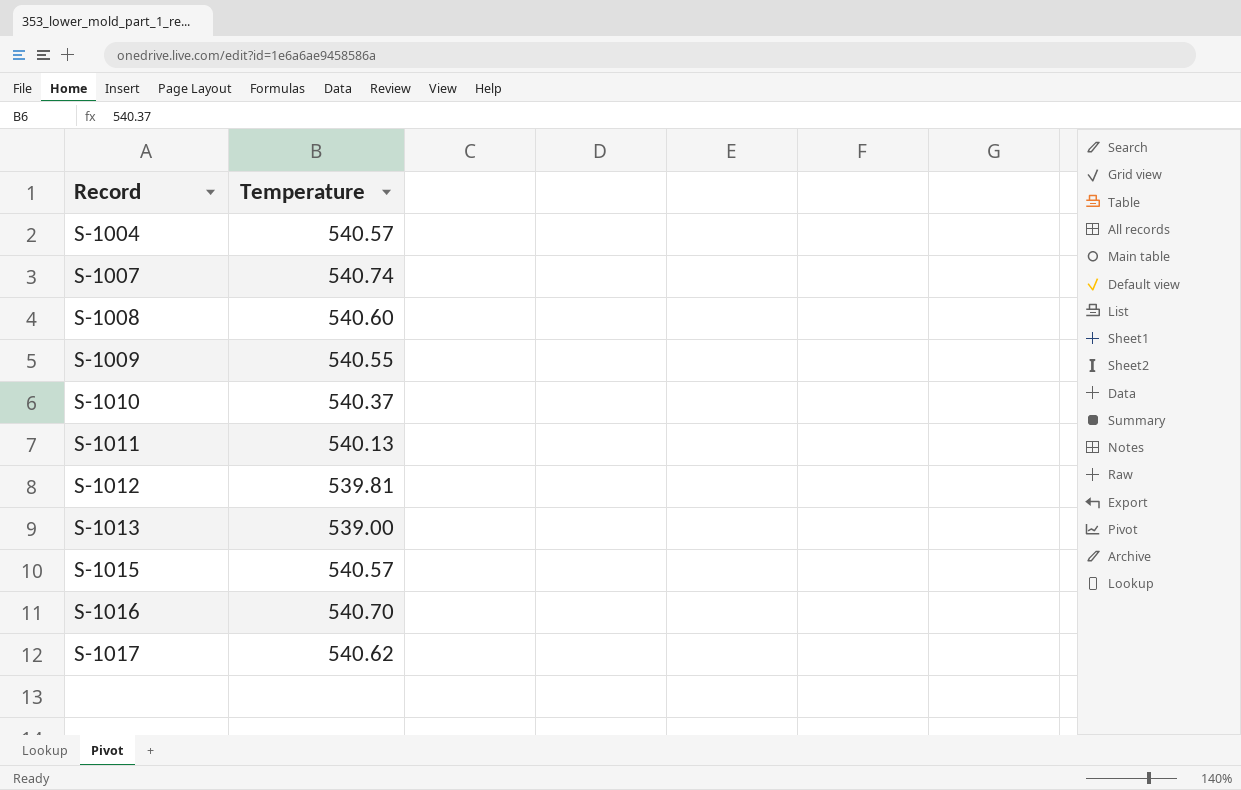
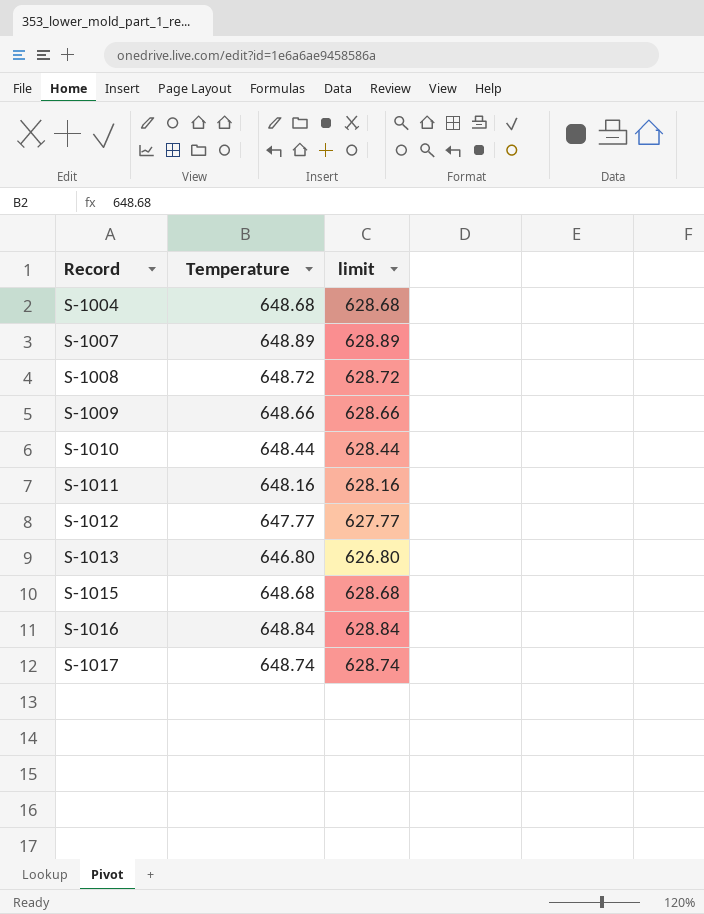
column limit | formula: none -> [Temperature] - 20
S-1004 | Temperature: 540.57 -> 648.68
S-1007 | Temperature: 540.74 -> 648.89
S-1008 | Temperature: 540.60 -> 648.72
S-1009 | Temperature: 540.55 -> 648.66
S-1010 | Temperature: 540.37 -> 648.44
S-1011 | Temperature: 540.13 -> 648.16
S-1012 | Temperature: 539.81 -> 647.77
S-1013 | Temperature: 539.00 -> 646.80
S-1015 | Temperature: 540.57 -> 648.68
S-1016 | Temperature: 540.70 -> 648.84
S-1017 | Temperature: 540.62 -> 648.74

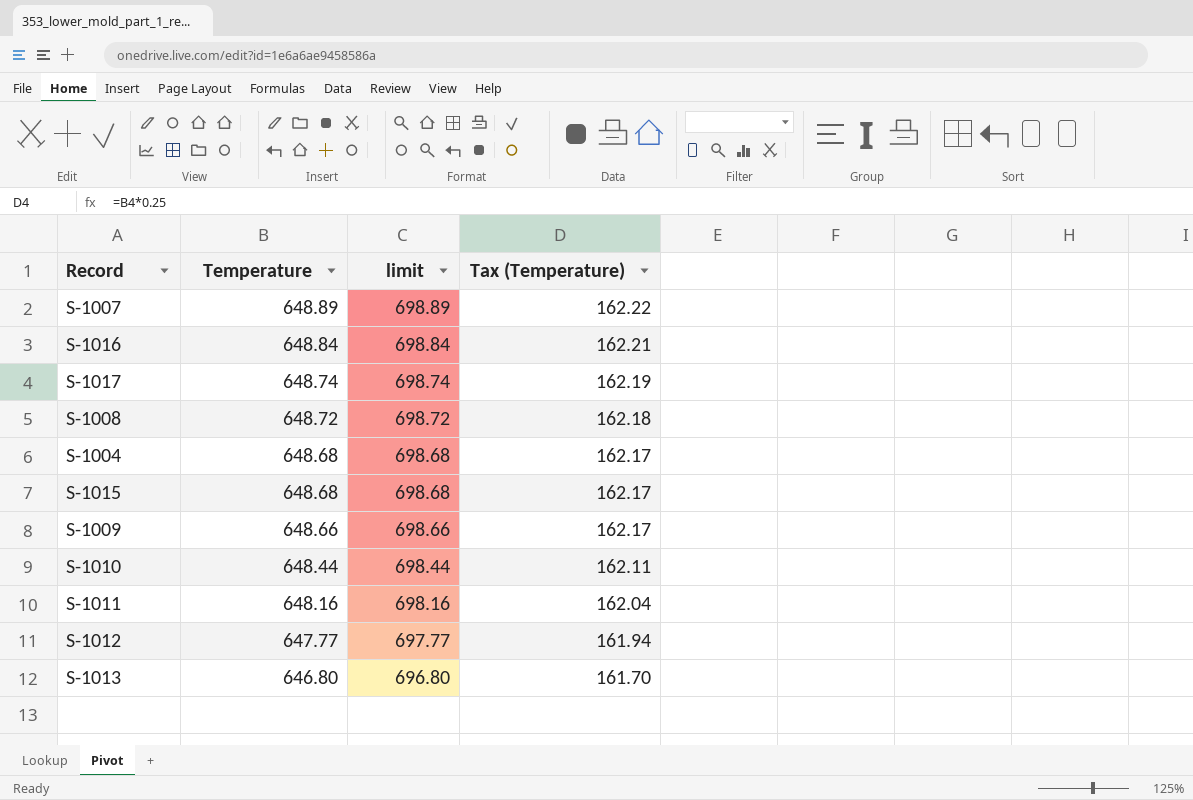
row order: Record ascending -> Temperature descending
column limit | formula: [Temperature] - 20 -> [Temperature] + 50
column Tax (Temperature) | formula: none -> [Temperature] * 0.25

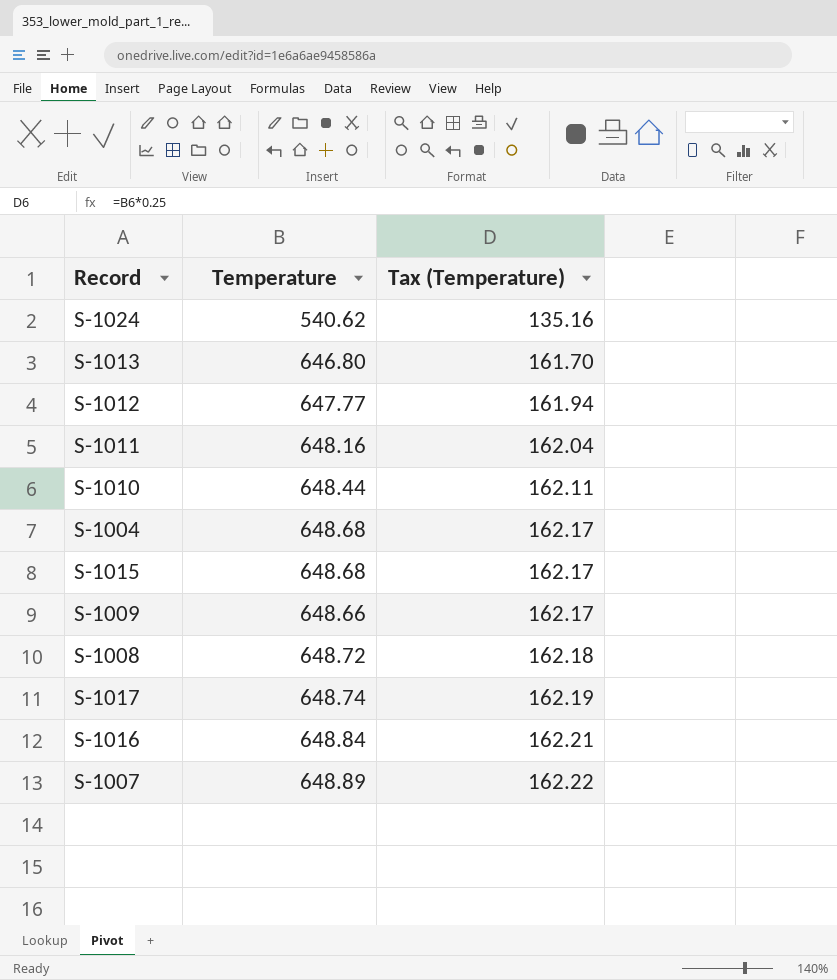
row order: Temperature descending -> Tax (Temperature) ascending
column limit | formula: [Temperature] + 50 -> none
row S-1024: none -> 540.62 | 135.16

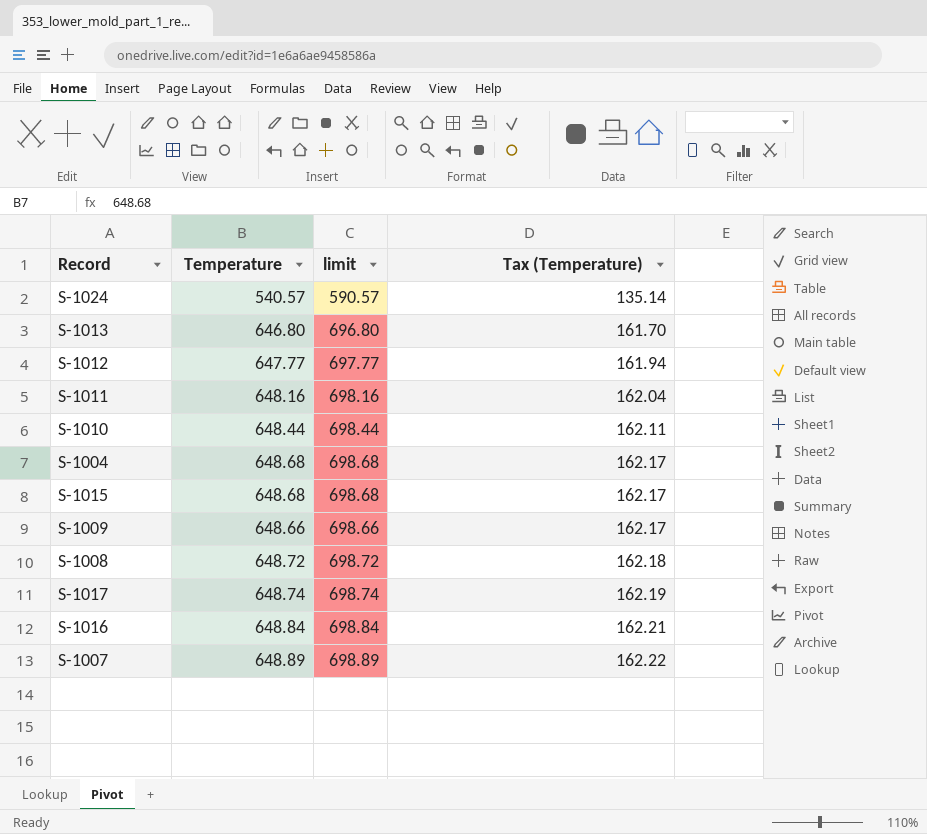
column limit | formula: none -> [Temperature] + 50
S-1024 | Temperature: 540.62 -> 540.57
S-1024 | Tax (Temperature): 135.16 -> 135.14

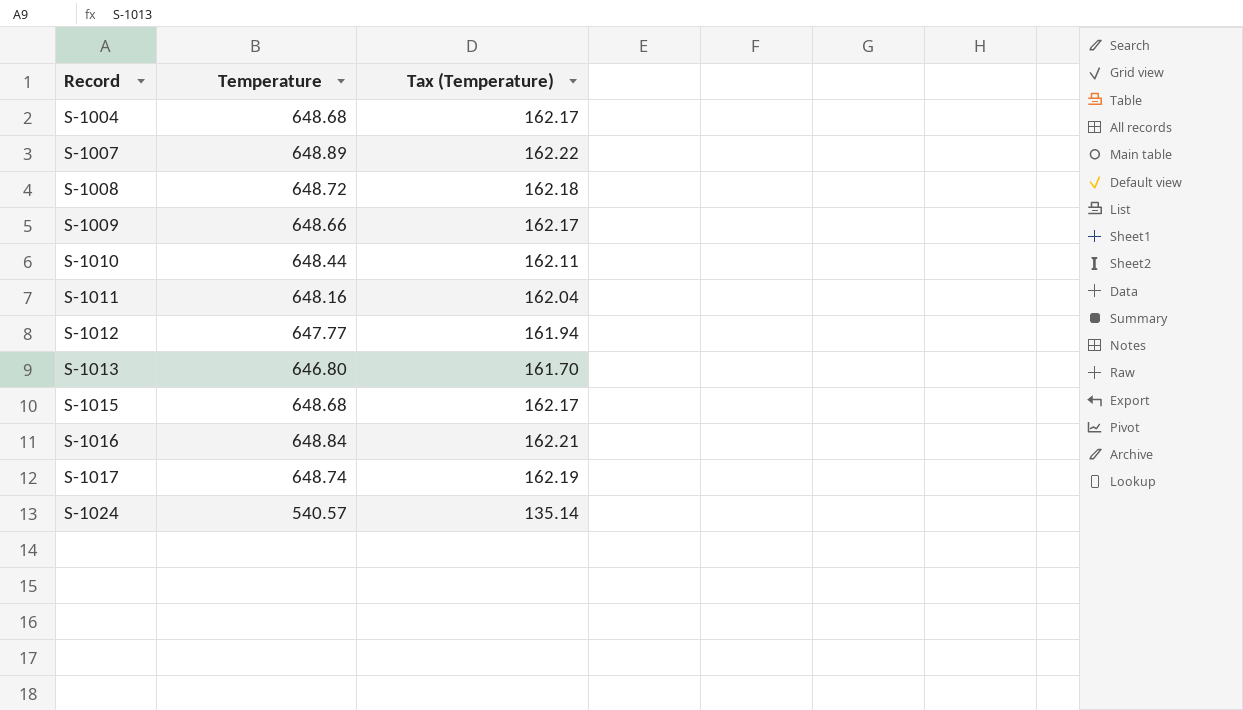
row order: Tax (Temperature) ascending -> Record ascending
column limit | formula: [Temperature] + 50 -> none

